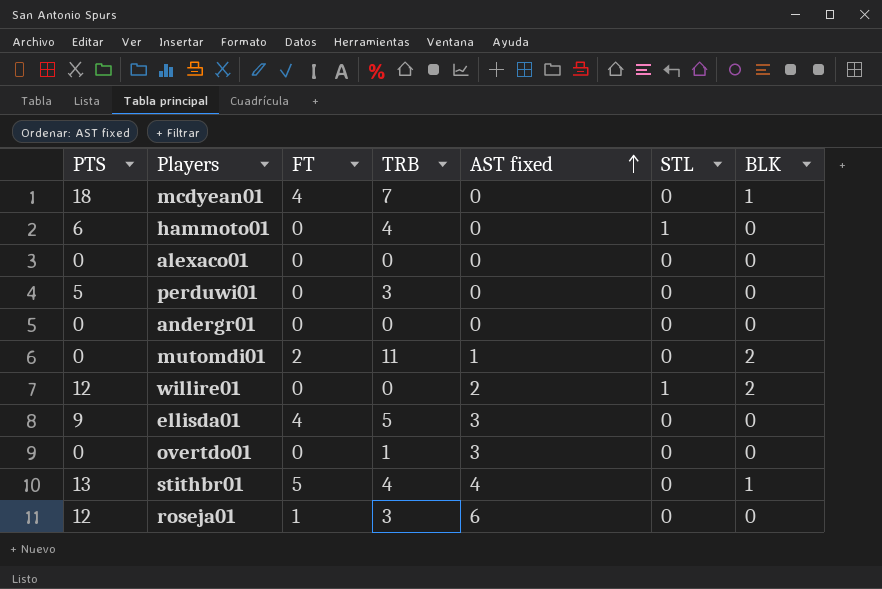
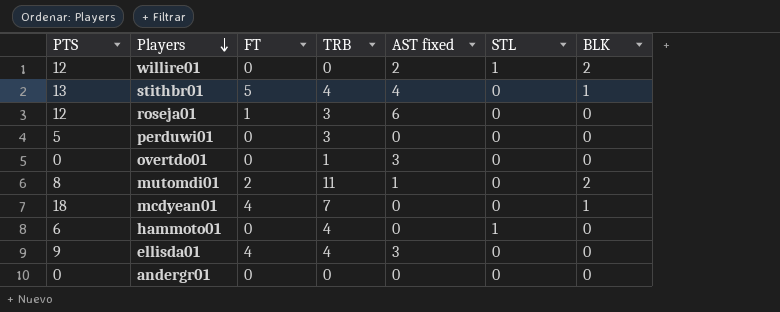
row order: AST fixed ascending -> Players descending
row alexaco01: 0 | 0 | 0 | 0 | 0 | 0 -> none
mutomdi01 | PTS: 0 -> 8
ellisda01 | TRB: 5 -> 4

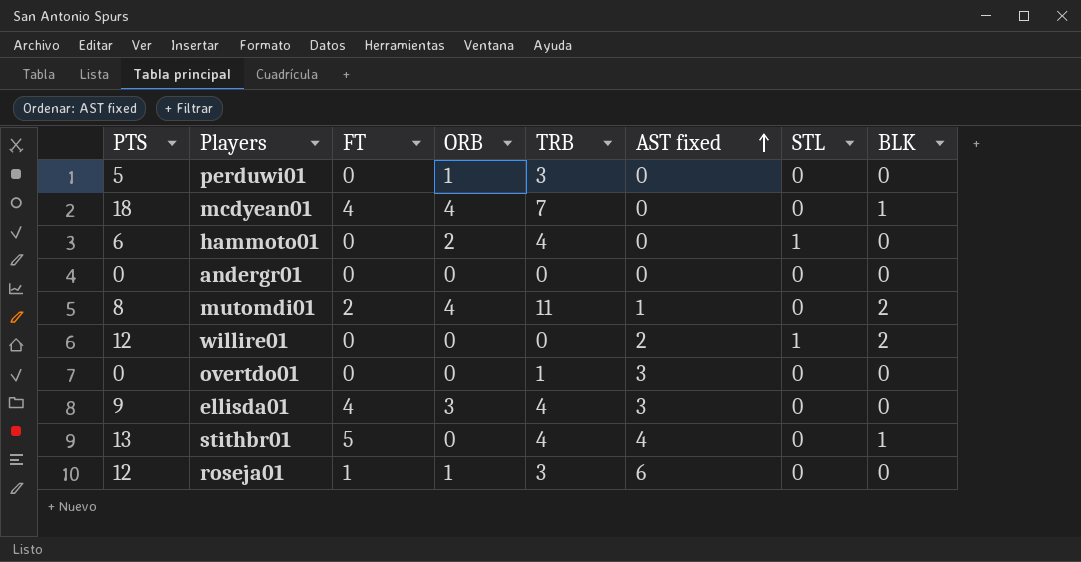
row order: Players descending -> AST fixed ascending
column ORB | position: none -> 4

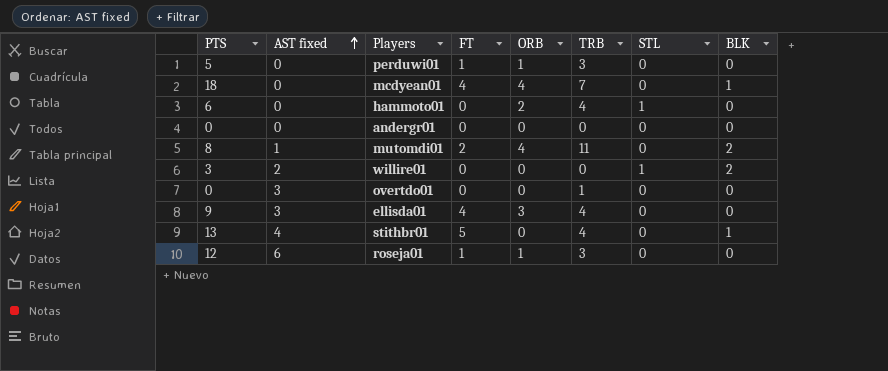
column AST fixed | position: 6 -> 2
perduwi01 | FT: 0 -> 1
willire01 | PTS: 12 -> 3

